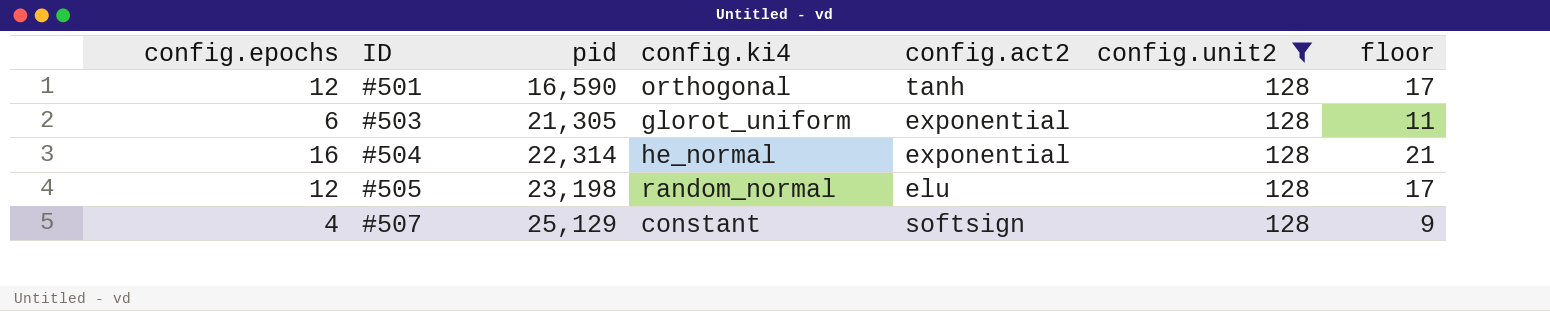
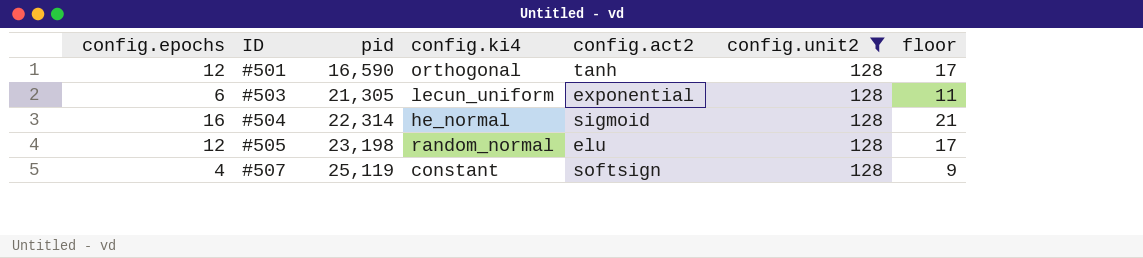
#503 | config.ki4: glorot_uniform -> lecun_uniform
#504 | config.act2: exponential -> sigmoid
#507 | pid: 25,129 -> 25,119

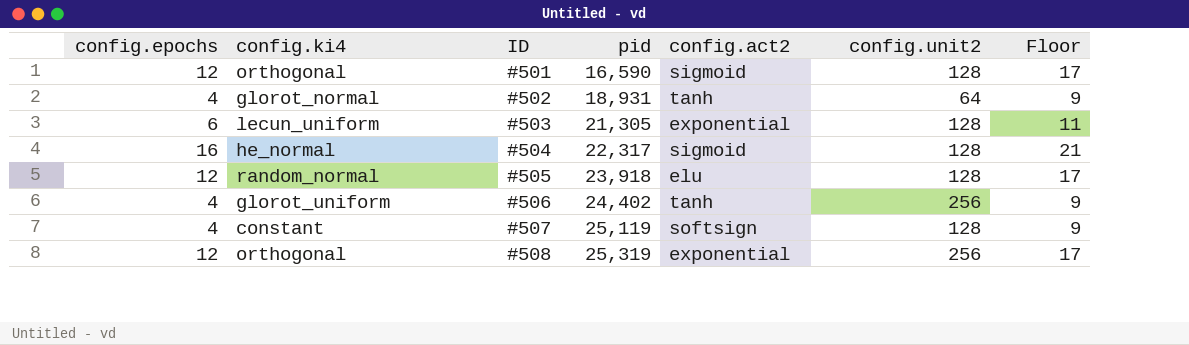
filter: config.unit2 = 128 -> none
column config.ki4 | position: 4 -> 2
column name: floor -> Floor
#501 | config.act2: tanh -> sigmoid
#504 | pid: 22,314 -> 22,317
#505 | pid: 23,198 -> 23,918

